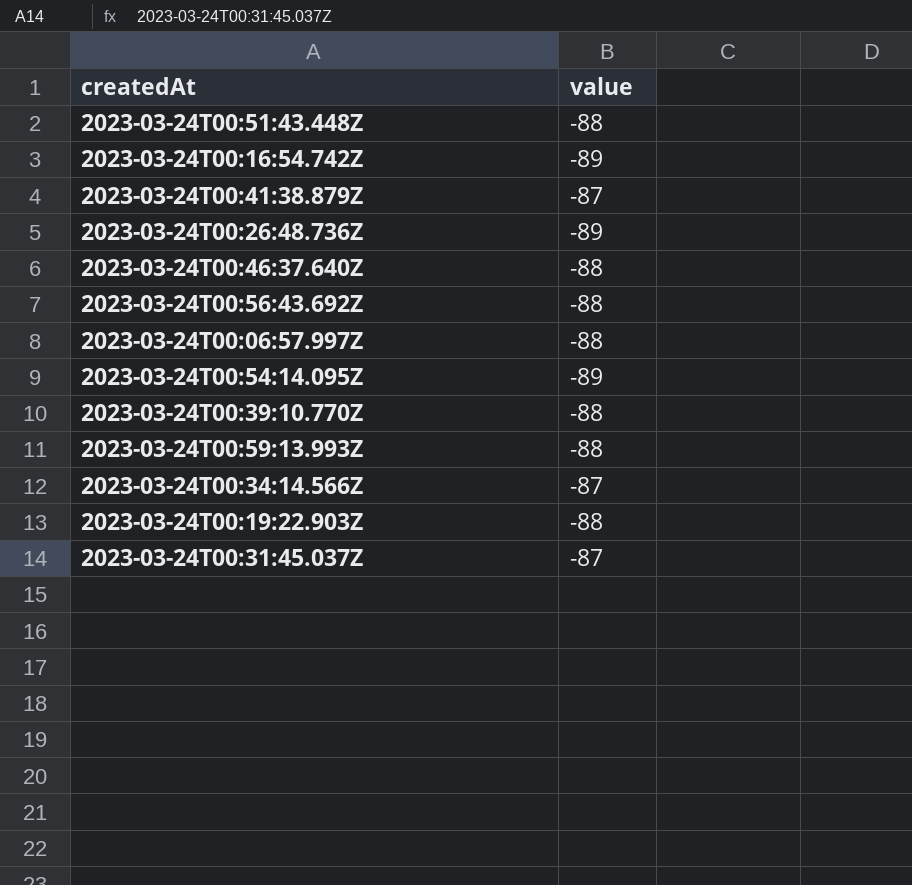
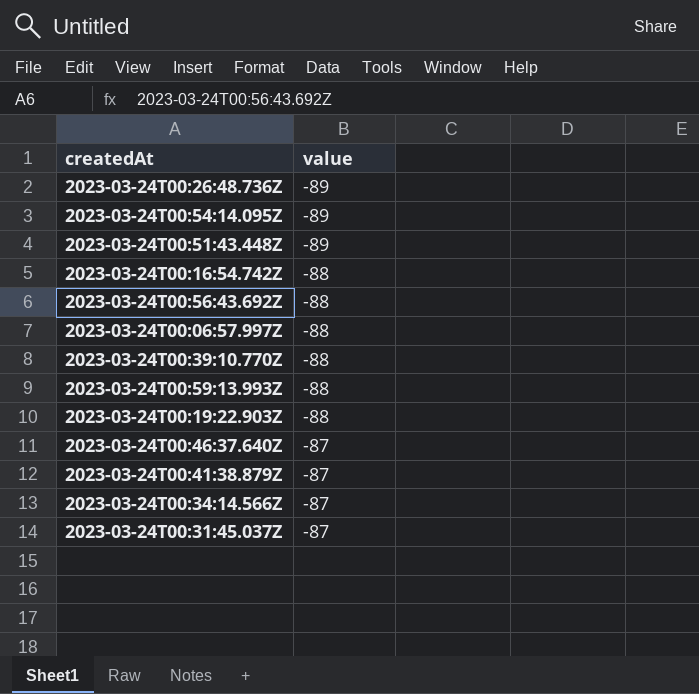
row order: none -> value ascending
2023-03-24T00:51:43.448Z | value: -88 -> -89
2023-03-24T00:16:54.742Z | value: -89 -> -88
2023-03-24T00:46:37.640Z | value: -88 -> -87

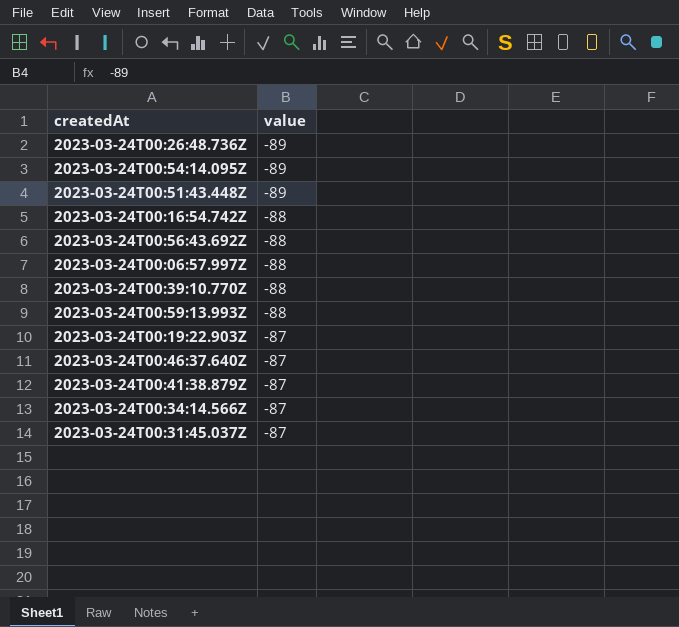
2023-03-24T00:19:22.903Z | value: -88 -> -87

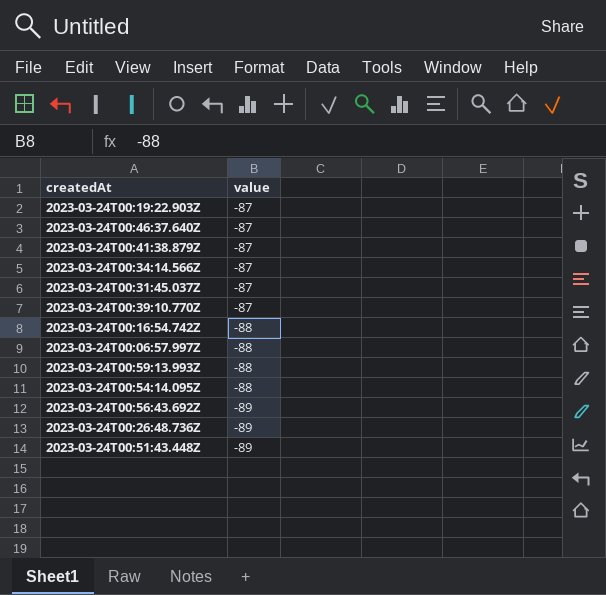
row order: value ascending -> value descending
2023-03-24T00:39:10.770Z | value: -88 -> -87
2023-03-24T00:54:14.095Z | value: -89 -> -88
2023-03-24T00:56:43.692Z | value: -88 -> -89

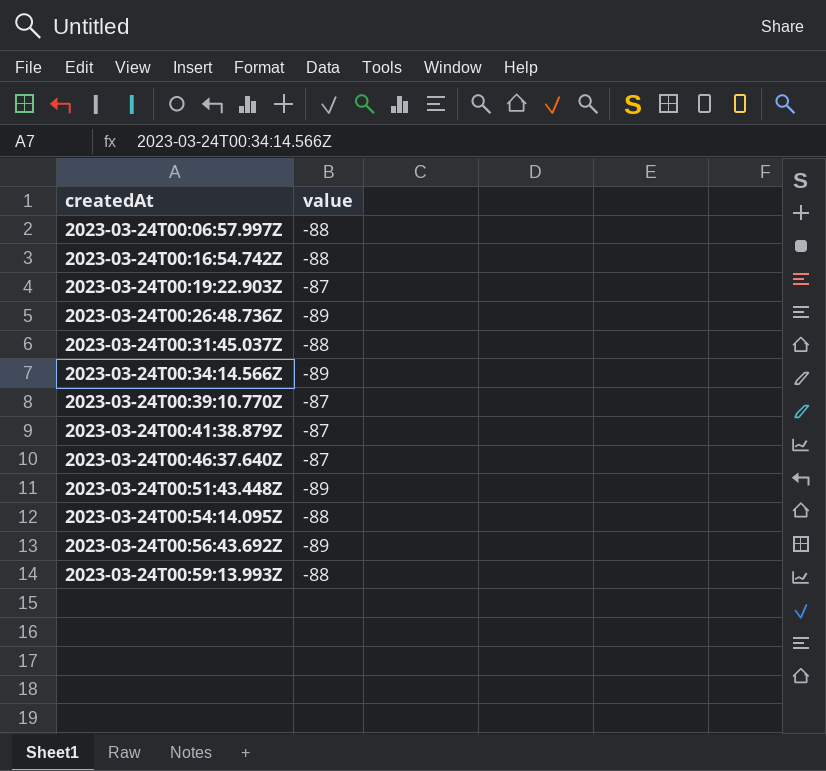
row order: value descending -> createdAt ascending
2023-03-24T00:31:45.037Z | value: -87 -> -88
2023-03-24T00:34:14.566Z | value: -87 -> -89

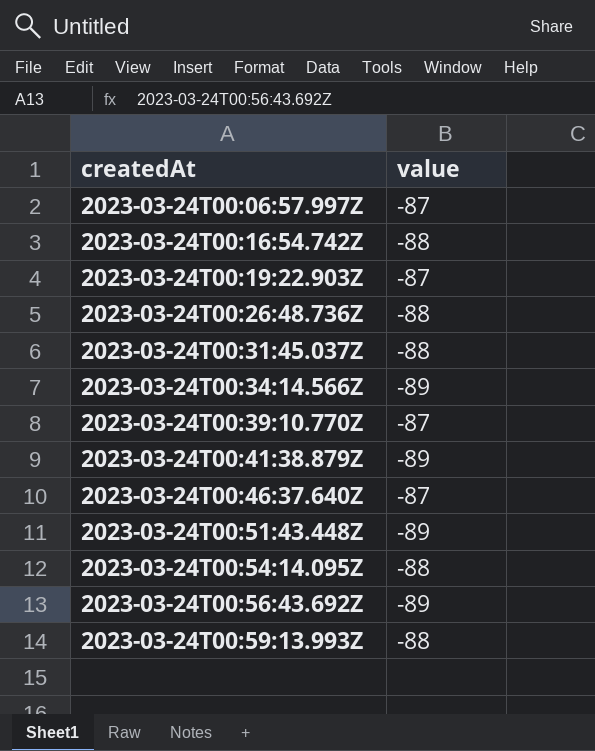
2023-03-24T00:06:57.997Z | value: -88 -> -87
2023-03-24T00:26:48.736Z | value: -89 -> -88
2023-03-24T00:41:38.879Z | value: -87 -> -89

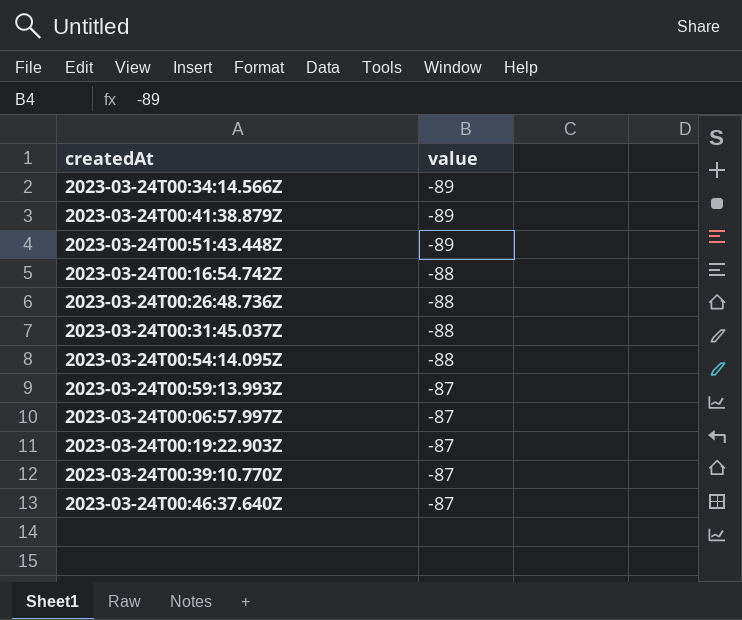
row order: createdAt ascending -> value ascending
row 2023-03-24T00:56:43.692Z: -89 -> none
2023-03-24T00:59:13.993Z | value: -88 -> -87

